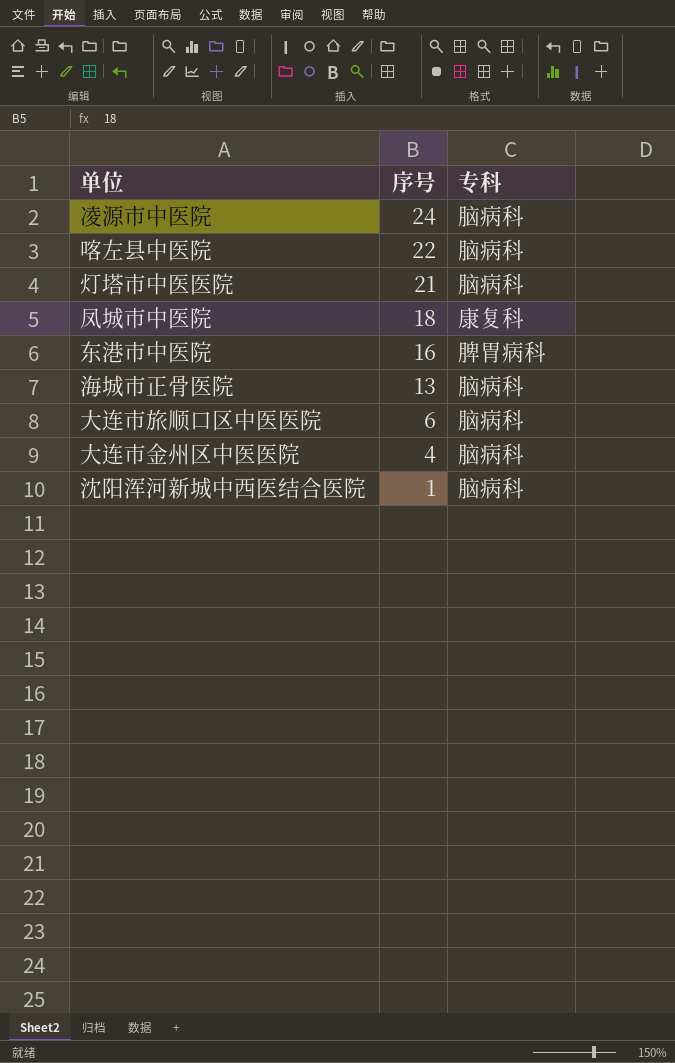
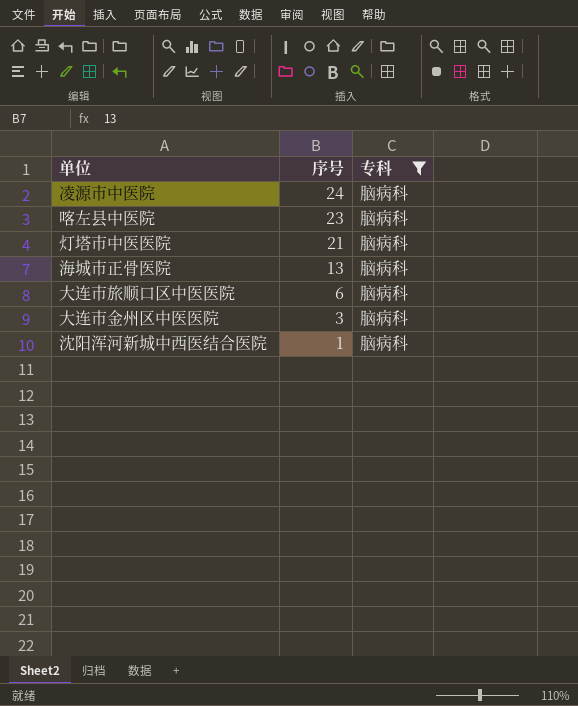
filter: none -> 专科 = 脑病科
喀左县中医院 | 序号: 22 -> 23
大连市金州区中医医院 | 序号: 4 -> 3

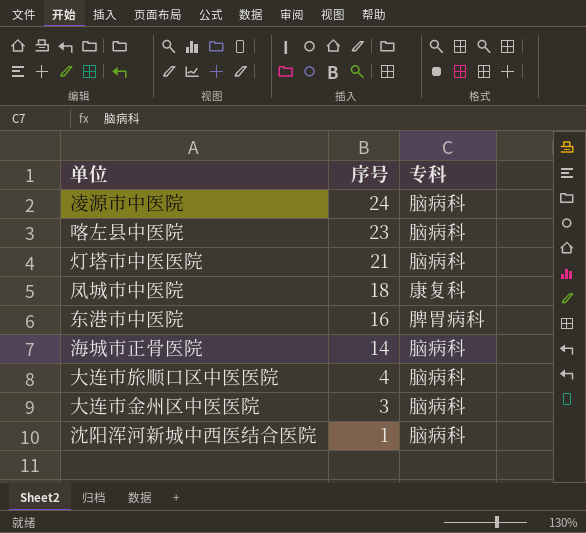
filter: 专科 = 脑病科 -> none
海城市正骨医院 | 序号: 13 -> 14
大连市旅顺口区中医医院 | 序号: 6 -> 4

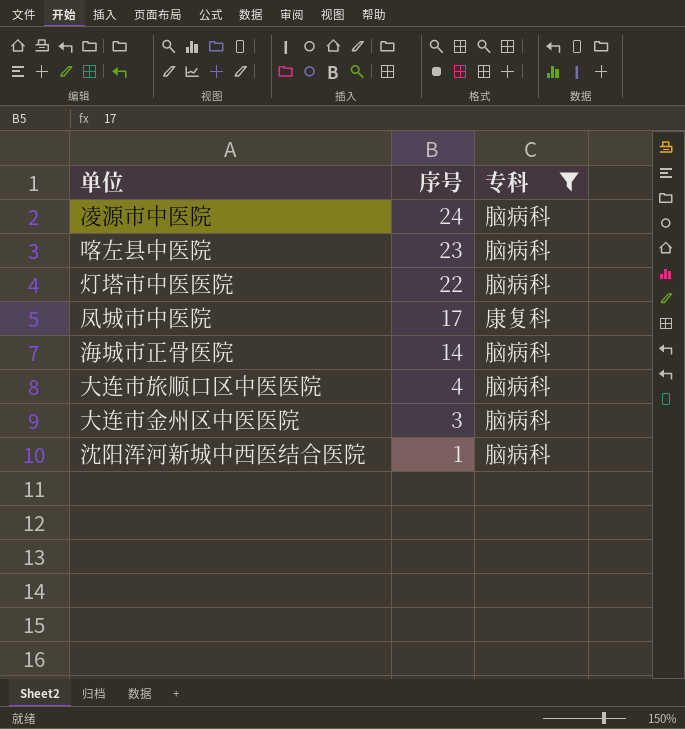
filter: none -> 专科 != 脾胃病科
灯塔市中医医院 | 序号: 21 -> 22
凤城市中医院 | 序号: 18 -> 17

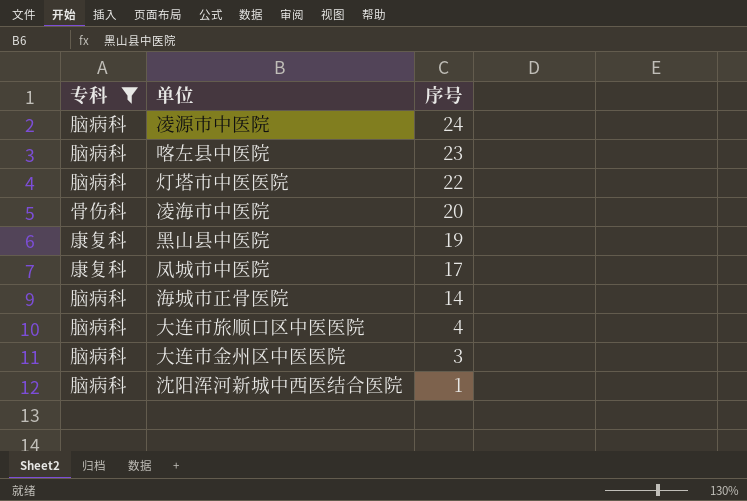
column 专科 | position: 3 -> 1
row 凌海市中医院: none -> 骨伤科 | 20
row 黑山县中医院: none -> 康复科 | 19

